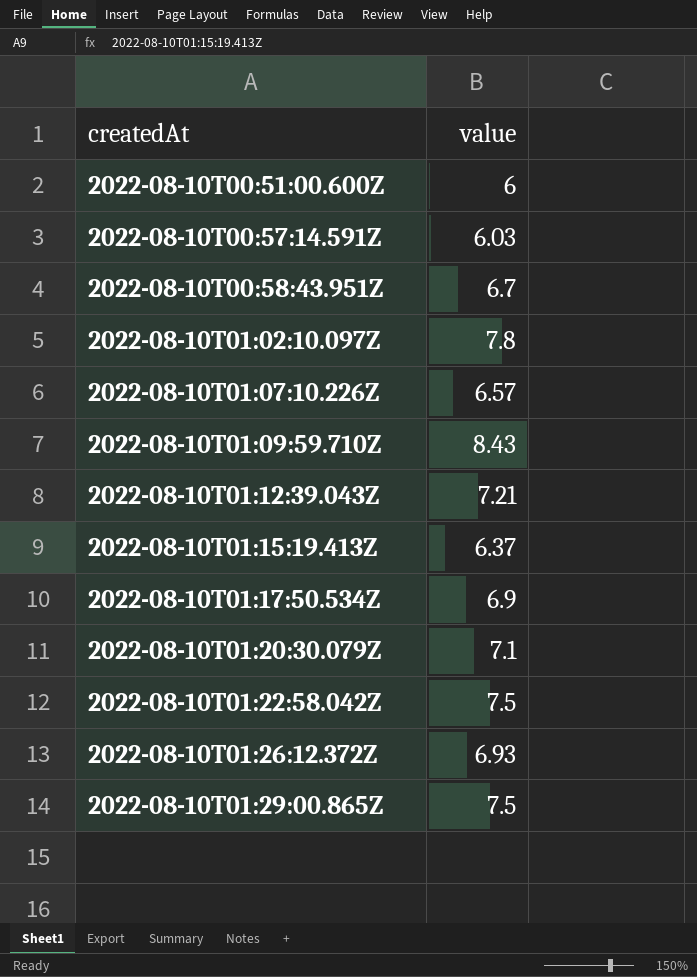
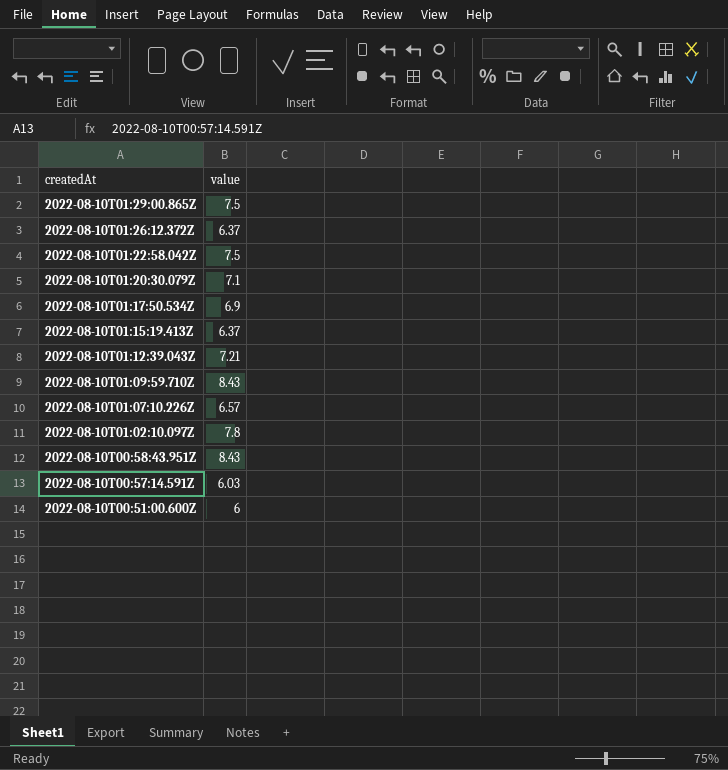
row order: createdAt ascending -> createdAt descending
2022-08-10T01:26:12.372Z | value: 6.93 -> 6.37
2022-08-10T00:58:43.951Z | value: 6.7 -> 8.43

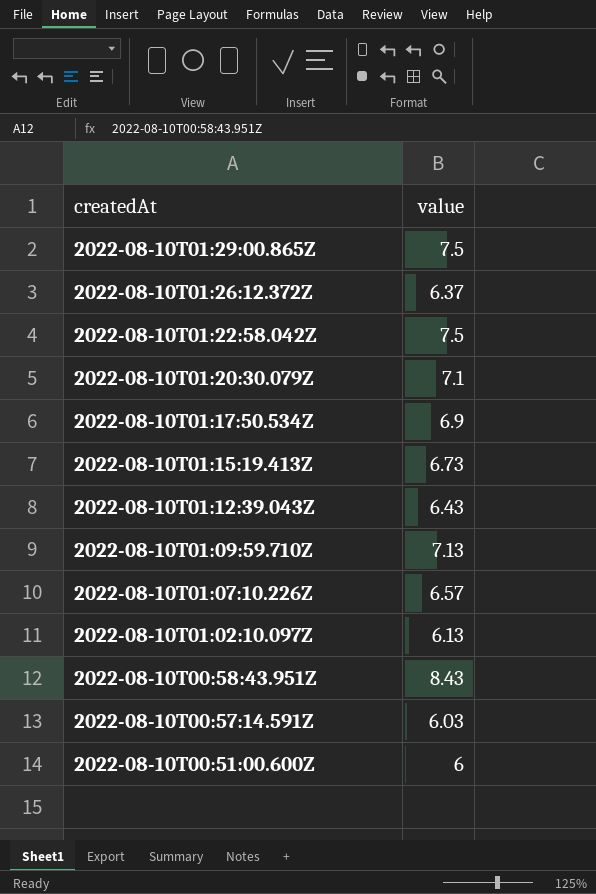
2022-08-10T01:15:19.413Z | value: 6.37 -> 6.73
2022-08-10T01:12:39.043Z | value: 7.21 -> 6.43
2022-08-10T01:09:59.710Z | value: 8.43 -> 7.13
2022-08-10T01:02:10.097Z | value: 7.8 -> 6.13

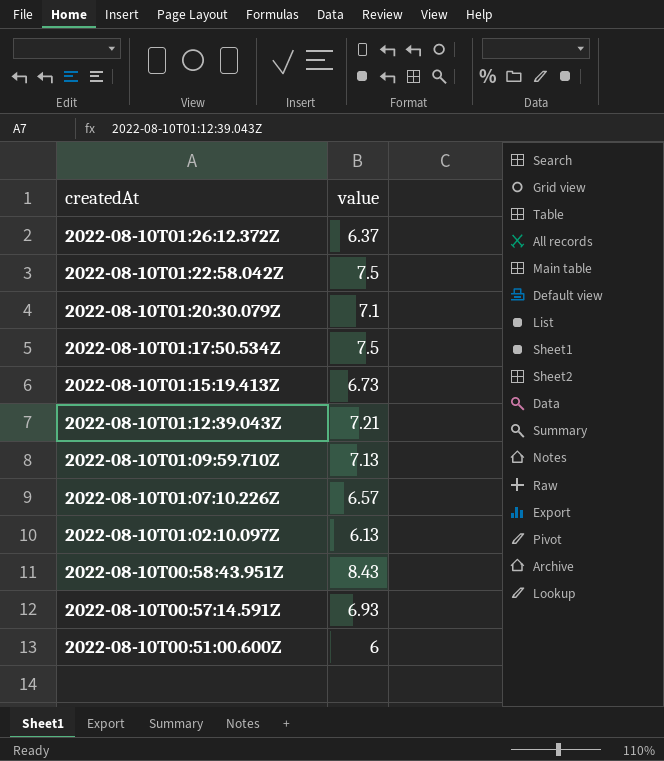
row 2022-08-10T01:29:00.865Z: 7.5 -> none
2022-08-10T01:17:50.534Z | value: 6.9 -> 7.5
2022-08-10T01:12:39.043Z | value: 6.43 -> 7.21
2022-08-10T00:57:14.591Z | value: 6.03 -> 6.93

